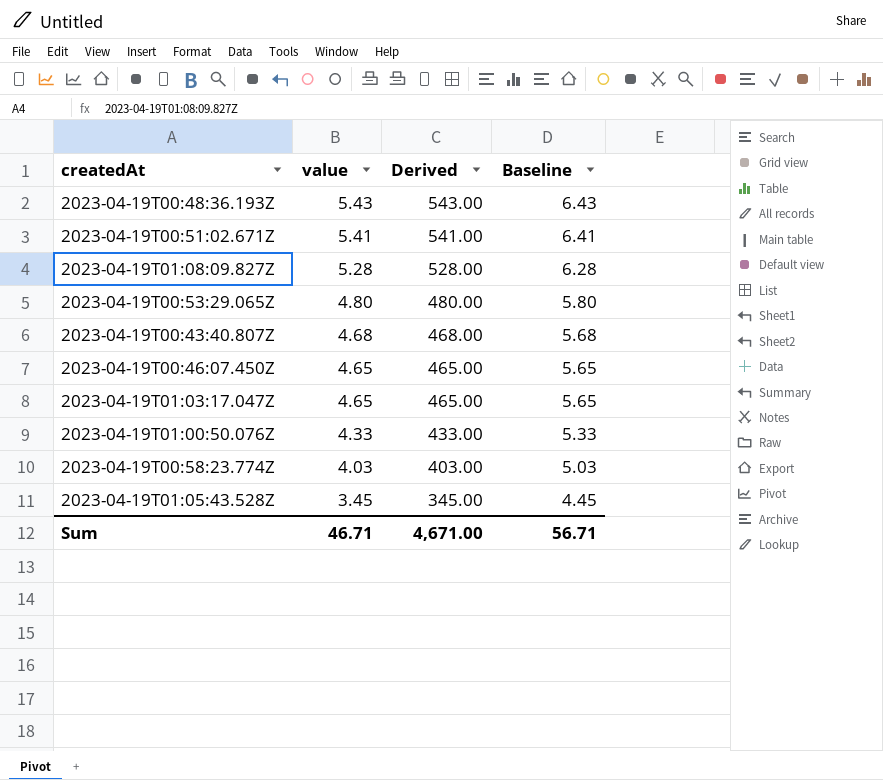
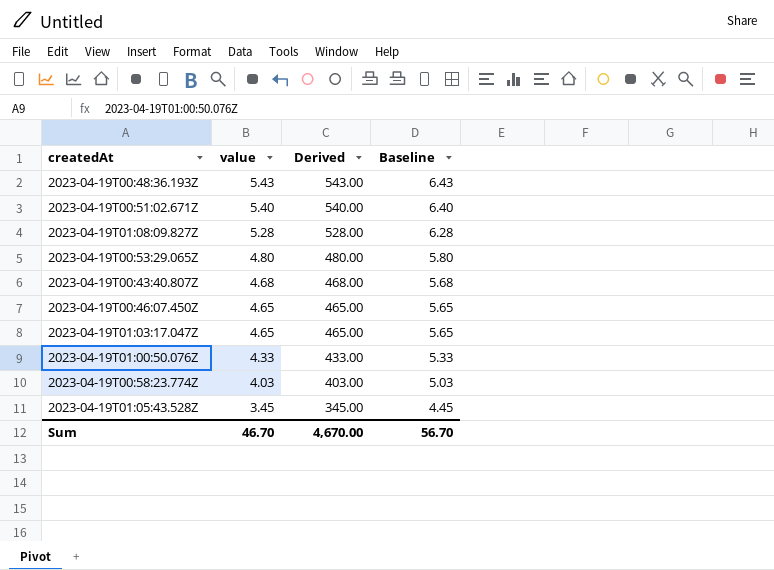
2023-04-19T00:51:02.671Z | value: 5.41 -> 5.40
2023-04-19T00:51:02.671Z | Derived: 541.00 -> 540.00
2023-04-19T00:51:02.671Z | Baseline: 6.41 -> 6.40
Sum | value: 46.71 -> 46.70
Sum | Derived: 4,671.00 -> 4,670.00
Sum | Baseline: 56.71 -> 56.70

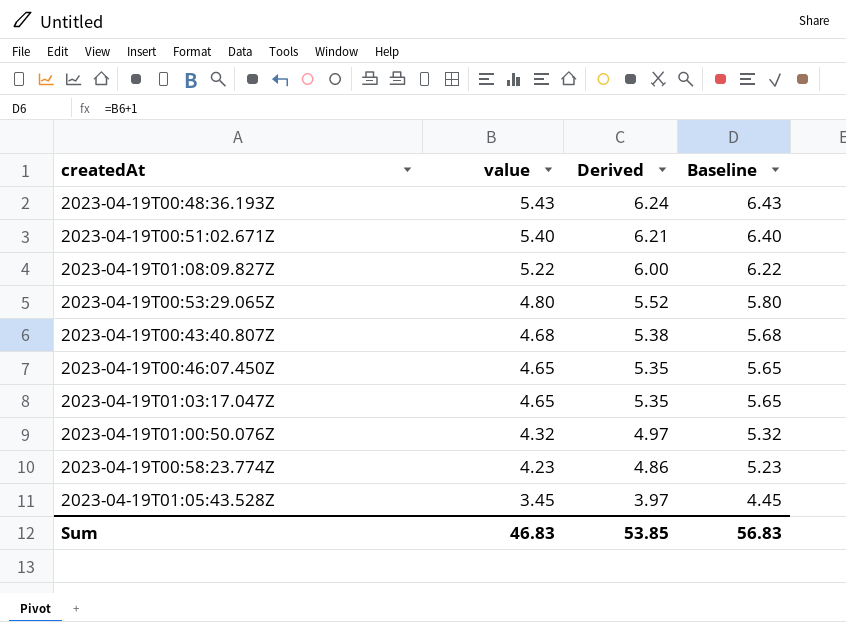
column Derived | formula: [value] * 100 -> [value] * 1.15
2023-04-19T01:08:09.827Z | value: 5.28 -> 5.22
2023-04-19T01:08:09.827Z | Baseline: 6.28 -> 6.22
2023-04-19T01:00:50.076Z | value: 4.33 -> 4.32
2023-04-19T01:00:50.076Z | Baseline: 5.33 -> 5.32
2023-04-19T00:58:23.774Z | value: 4.03 -> 4.23
2023-04-19T00:58:23.774Z | Baseline: 5.03 -> 5.23
Sum | value: 46.70 -> 46.83
Sum | Derived: 4,670.00 -> 53.85
Sum | Baseline: 56.70 -> 56.83

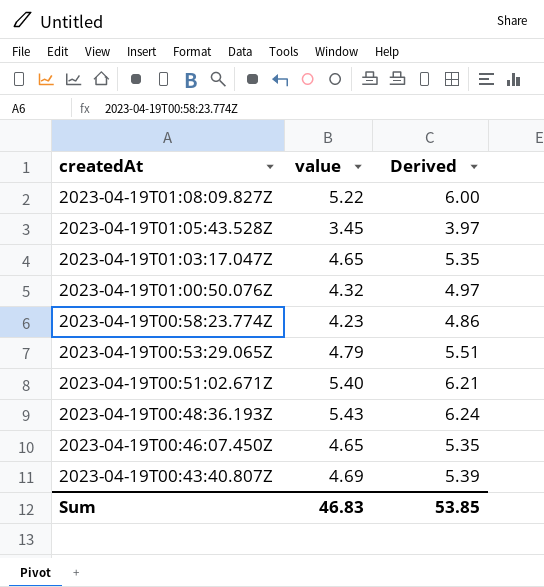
row order: value descending -> createdAt descending
column Baseline | formula: [value] + 1 -> none
2023-04-19T00:53:29.065Z | value: 4.80 -> 4.79
2023-04-19T00:53:29.065Z | Derived: 5.52 -> 5.51
2023-04-19T00:43:40.807Z | value: 4.68 -> 4.69
2023-04-19T00:43:40.807Z | Derived: 5.38 -> 5.39

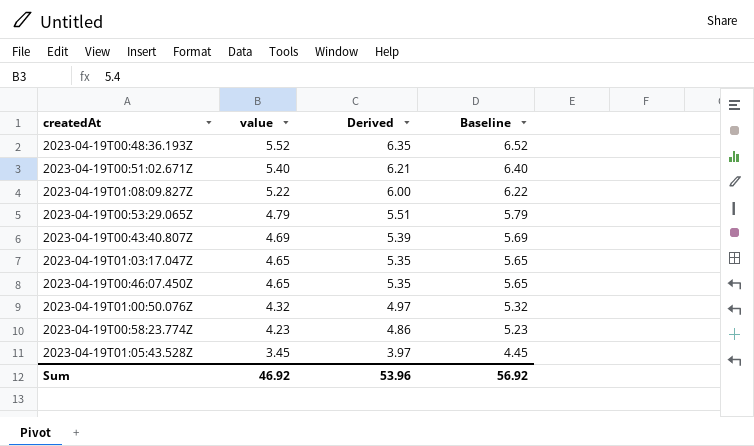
row order: createdAt descending -> value descending
column Baseline | formula: none -> [value] + 1
2023-04-19T00:48:36.193Z | value: 5.43 -> 5.52
2023-04-19T00:48:36.193Z | Derived: 6.24 -> 6.35
Sum | value: 46.83 -> 46.92
Sum | Derived: 53.85 -> 53.96

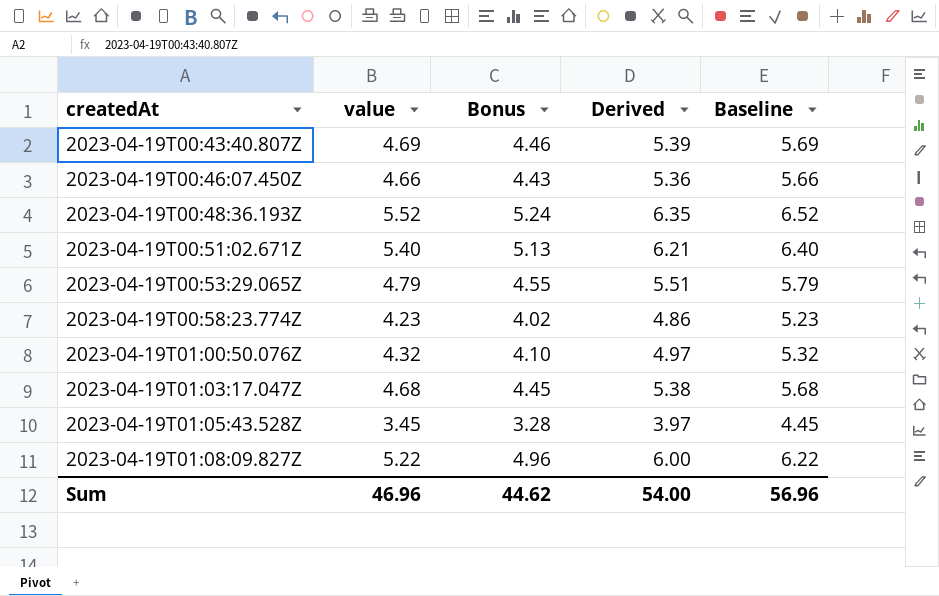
row order: value descending -> createdAt ascending
column Bonus | formula: none -> [value] * 0.95
2023-04-19T00:46:07.450Z | value: 4.65 -> 4.66
2023-04-19T00:46:07.450Z | Derived: 5.35 -> 5.36
2023-04-19T00:46:07.450Z | Baseline: 5.65 -> 5.66
2023-04-19T01:03:17.047Z | value: 4.65 -> 4.68
2023-04-19T01:03:17.047Z | Derived: 5.35 -> 5.38
2023-04-19T01:03:17.047Z | Baseline: 5.65 -> 5.68
Sum | value: 46.92 -> 46.96
Sum | Derived: 53.96 -> 54.00
Sum | Baseline: 56.92 -> 56.96

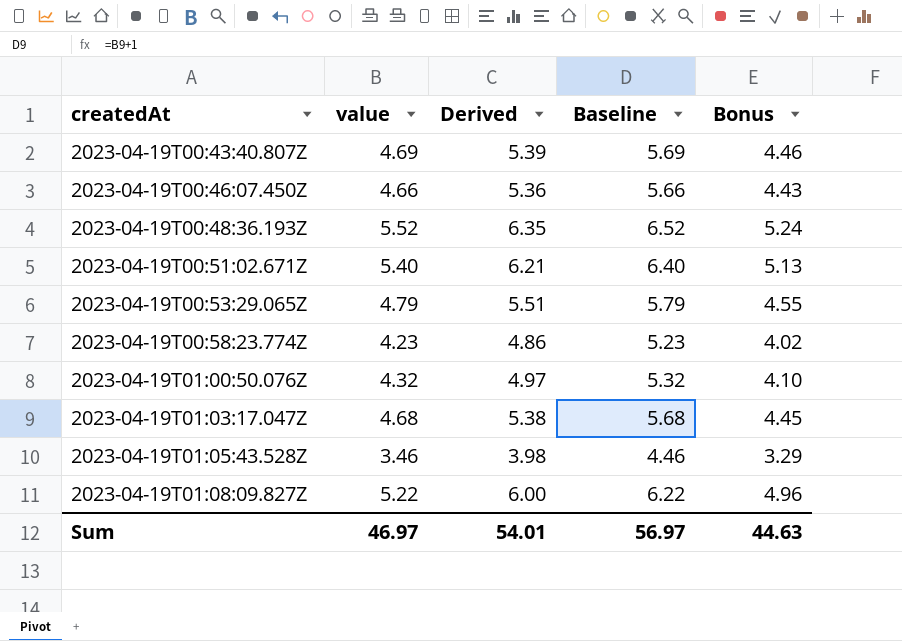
column Bonus | position: 3 -> 5
2023-04-19T01:05:43.528Z | value: 3.45 -> 3.46
2023-04-19T01:05:43.528Z | Derived: 3.97 -> 3.98
2023-04-19T01:05:43.528Z | Baseline: 4.45 -> 4.46
2023-04-19T01:05:43.528Z | Bonus: 3.28 -> 3.29
Sum | value: 46.96 -> 46.97
Sum | Derived: 54.00 -> 54.01
Sum | Baseline: 56.96 -> 56.97
Sum | Bonus: 44.62 -> 44.63

